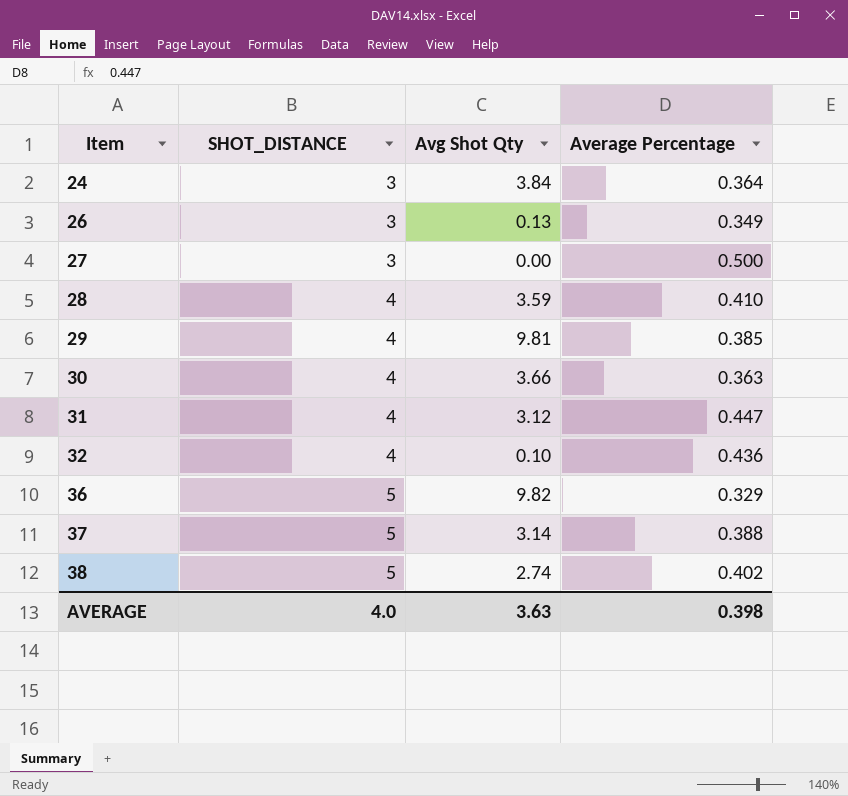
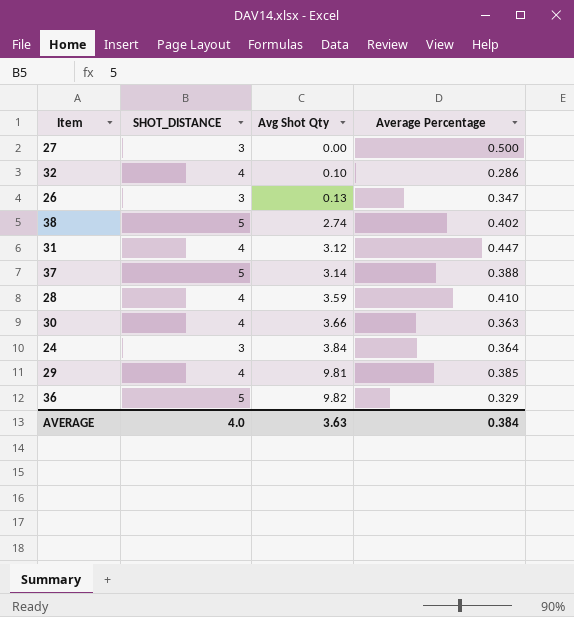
row order: Item ascending -> Avg Shot Qty ascending
32 | Average Percentage: 0.436 -> 0.286
26 | Average Percentage: 0.349 -> 0.347
AVERAGE | Average Percentage: 0.398 -> 0.384

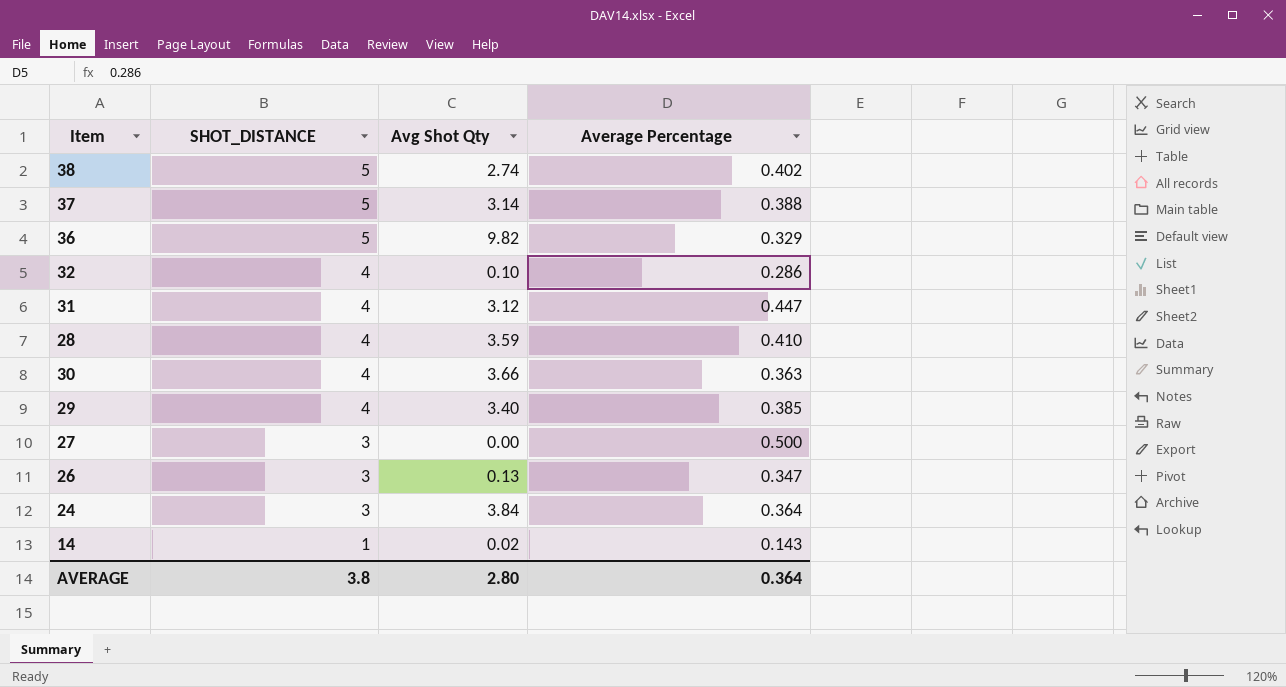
row order: Avg Shot Qty ascending -> SHOT_DISTANCE descending
29 | Avg Shot Qty: 9.81 -> 3.40
row 14: none -> 1 | 0.02 | 0.143
AVERAGE | SHOT_DISTANCE: 4.0 -> 3.8
AVERAGE | Avg Shot Qty: 3.63 -> 2.80
AVERAGE | Average Percentage: 0.384 -> 0.364

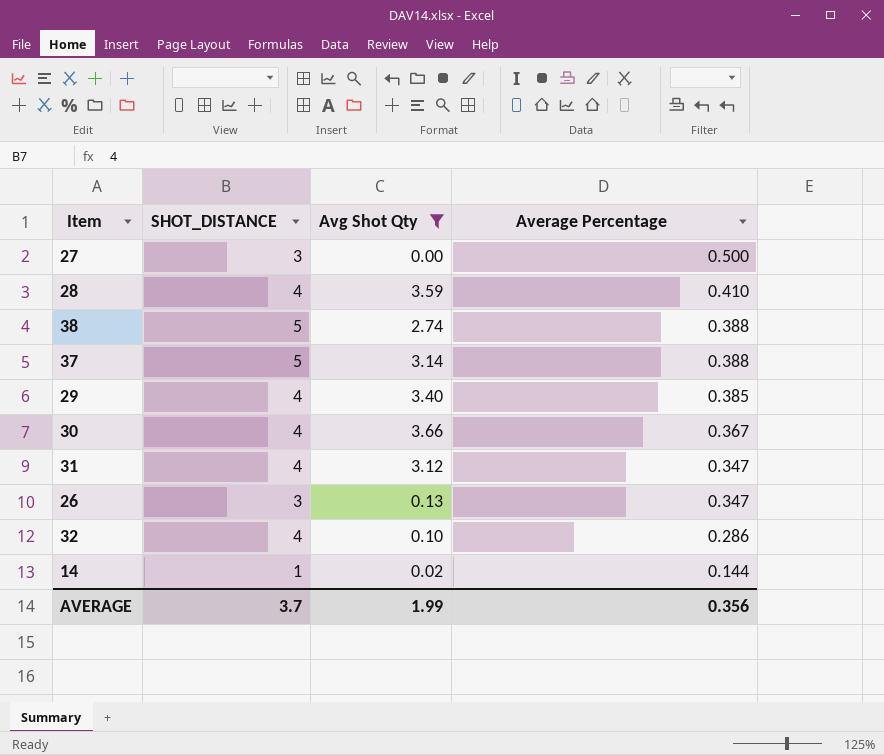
filter: none -> Avg Shot Qty <= 3.66
row order: SHOT_DISTANCE descending -> Average Percentage descending
38 | Average Percentage: 0.402 -> 0.388
30 | Average Percentage: 0.363 -> 0.367
31 | Average Percentage: 0.447 -> 0.347
14 | Average Percentage: 0.143 -> 0.144
AVERAGE | SHOT_DISTANCE: 3.8 -> 3.7
AVERAGE | Avg Shot Qty: 2.80 -> 1.99
AVERAGE | Average Percentage: 0.364 -> 0.356

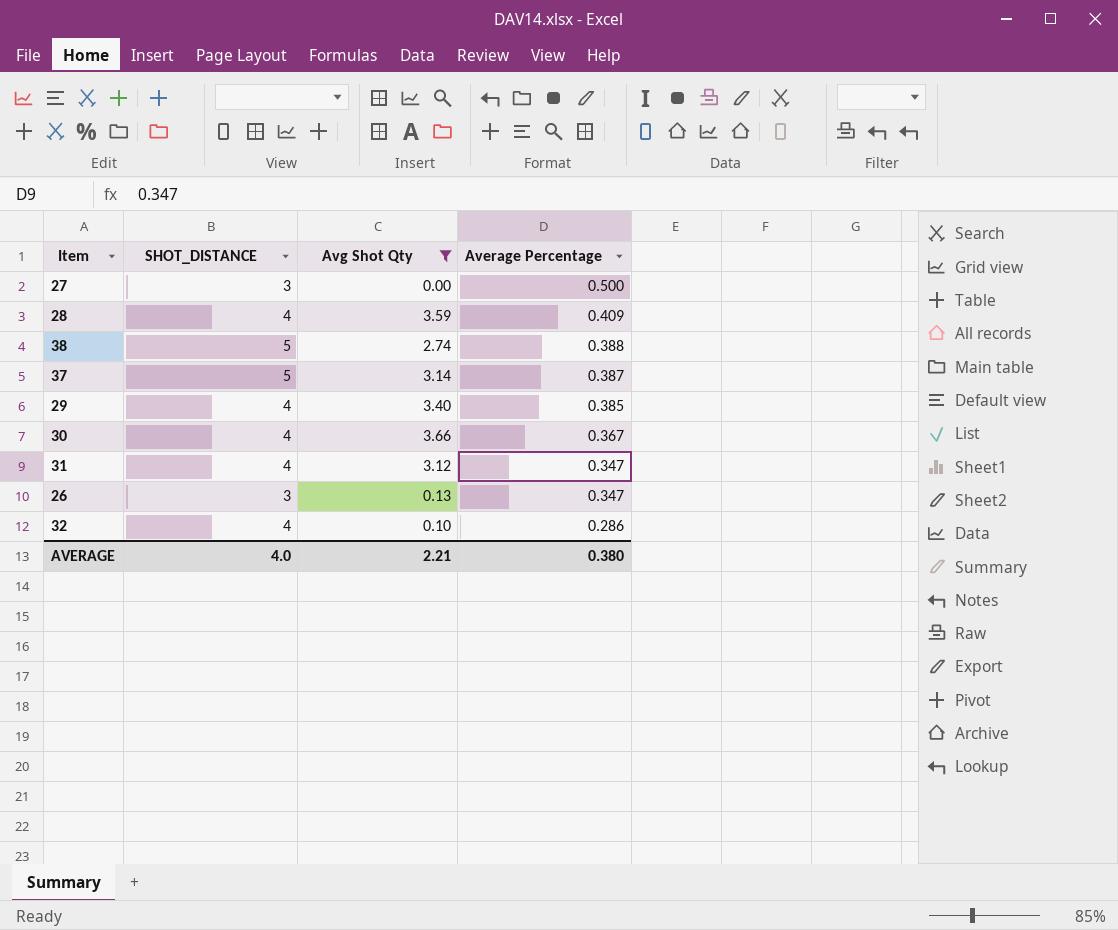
row 14: 1 | 0.02 | 0.144 -> none
28 | Average Percentage: 0.410 -> 0.409
37 | Average Percentage: 0.388 -> 0.387
AVERAGE | SHOT_DISTANCE: 3.7 -> 4.0
AVERAGE | Avg Shot Qty: 1.99 -> 2.21
AVERAGE | Average Percentage: 0.356 -> 0.380

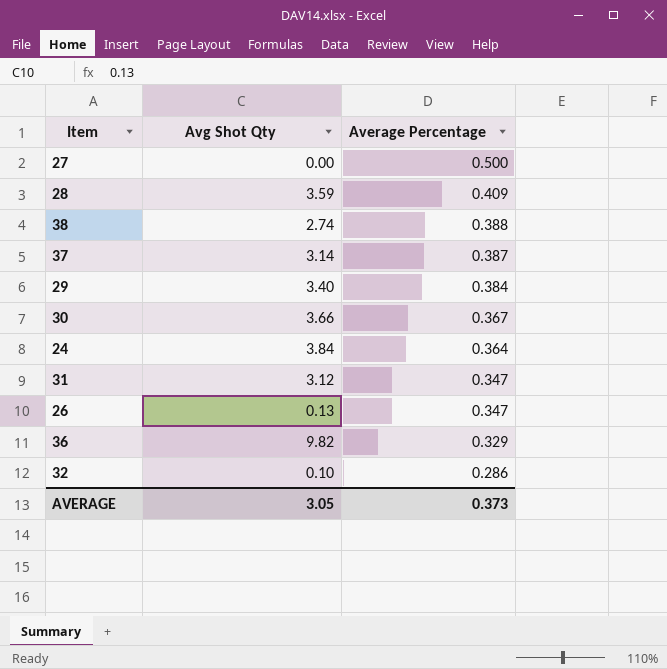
filter: Avg Shot Qty <= 3.66 -> none
column SHOT_DISTANCE | position: 2 -> none
29 | Average Percentage: 0.385 -> 0.384
AVERAGE | Avg Shot Qty: 2.21 -> 3.05
AVERAGE | Average Percentage: 0.380 -> 0.373

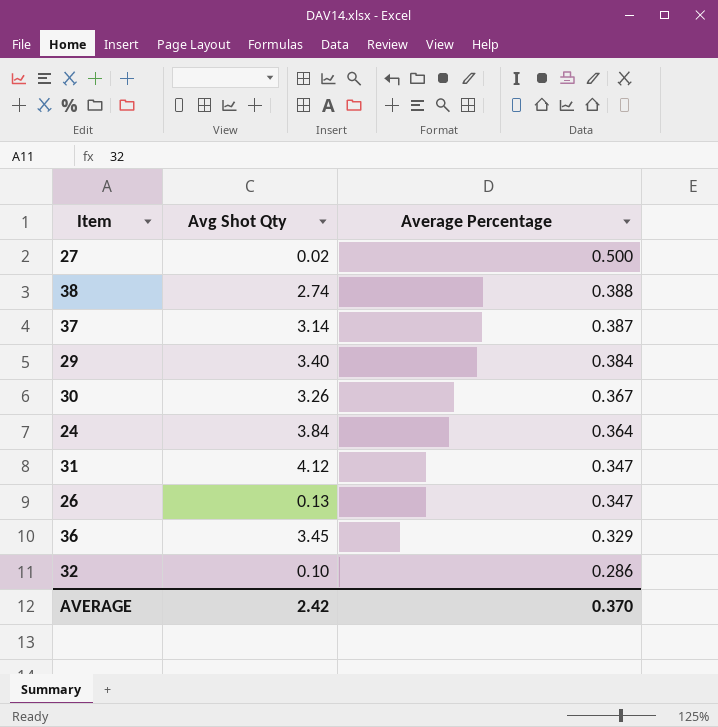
row 28: 3.59 | 0.409 -> none
27 | Avg Shot Qty: 0.00 -> 0.02
30 | Avg Shot Qty: 3.66 -> 3.26
31 | Avg Shot Qty: 3.12 -> 4.12
36 | Avg Shot Qty: 9.82 -> 3.45
AVERAGE | Avg Shot Qty: 3.05 -> 2.42
AVERAGE | Average Percentage: 0.373 -> 0.370

